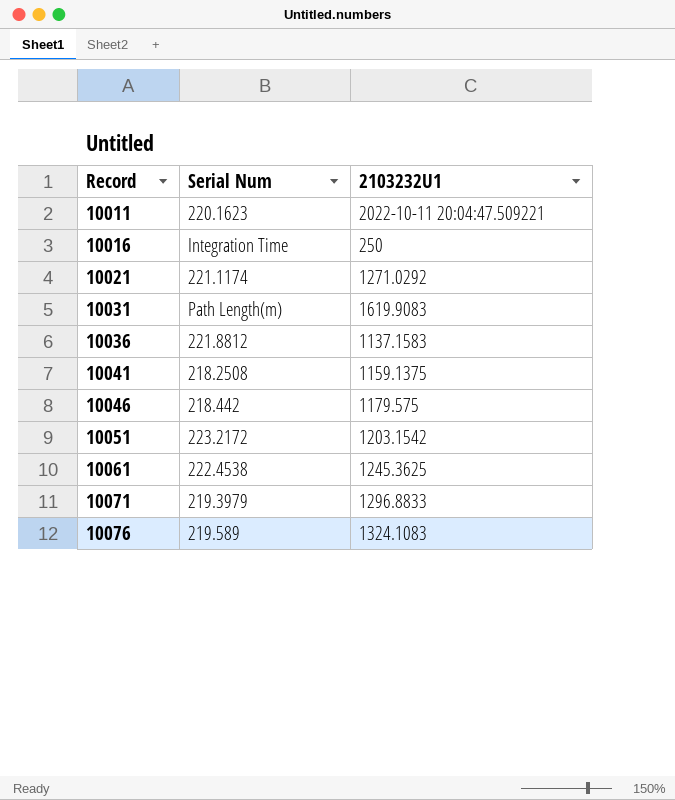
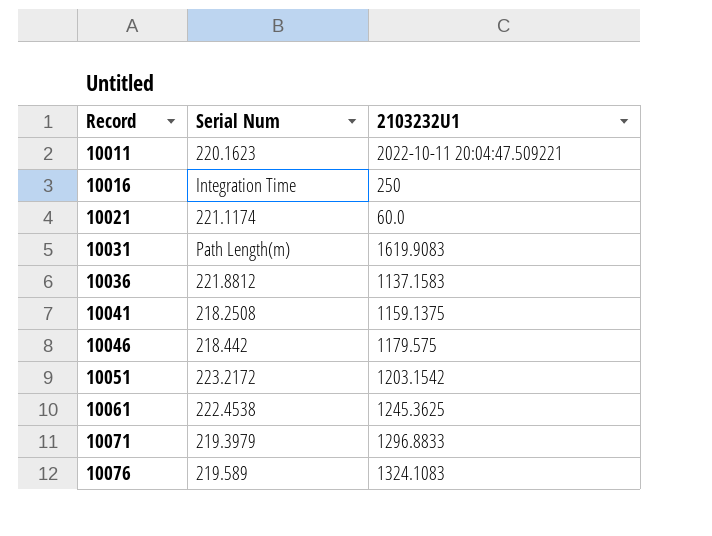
10021 | 2103232U1: 1271.0292 -> 60.0

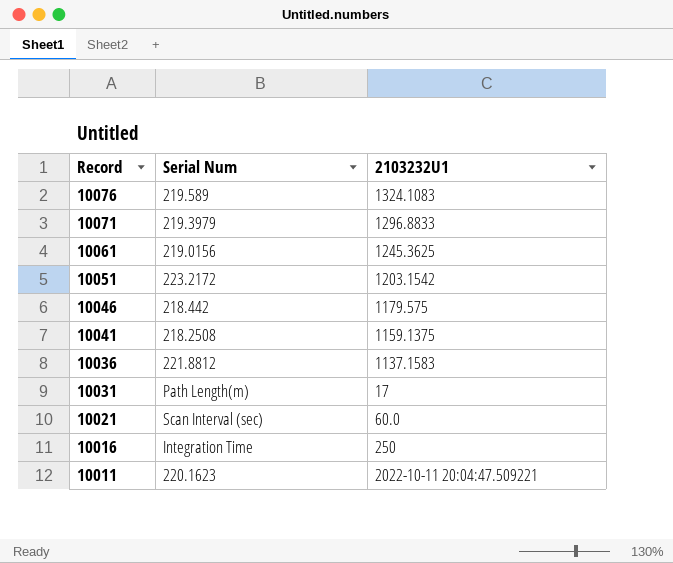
row order: Record ascending -> Record descending
10061 | Serial Num: 222.4538 -> 219.0156
10031 | 2103232U1: 1619.9083 -> 17
10021 | Serial Num: 221.1174 -> Scan Interval (sec)

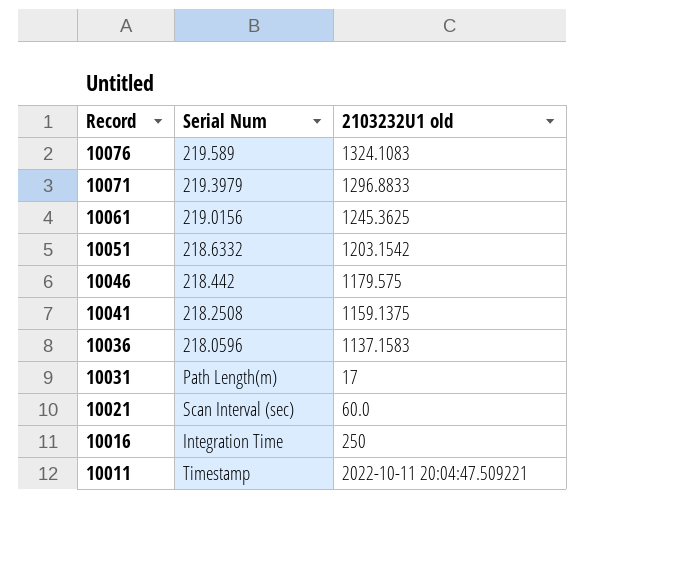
column name: 2103232U1 -> 2103232U1 old
10051 | Serial Num: 223.2172 -> 218.6332
10036 | Serial Num: 221.8812 -> 218.0596
10011 | Serial Num: 220.1623 -> Timestamp

